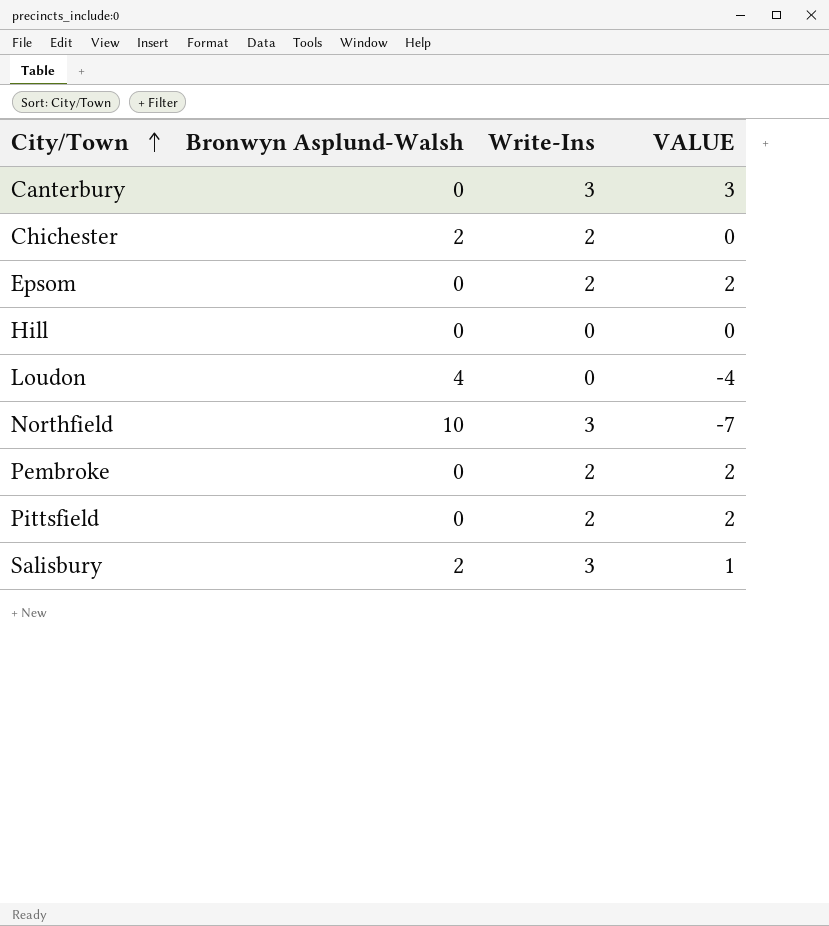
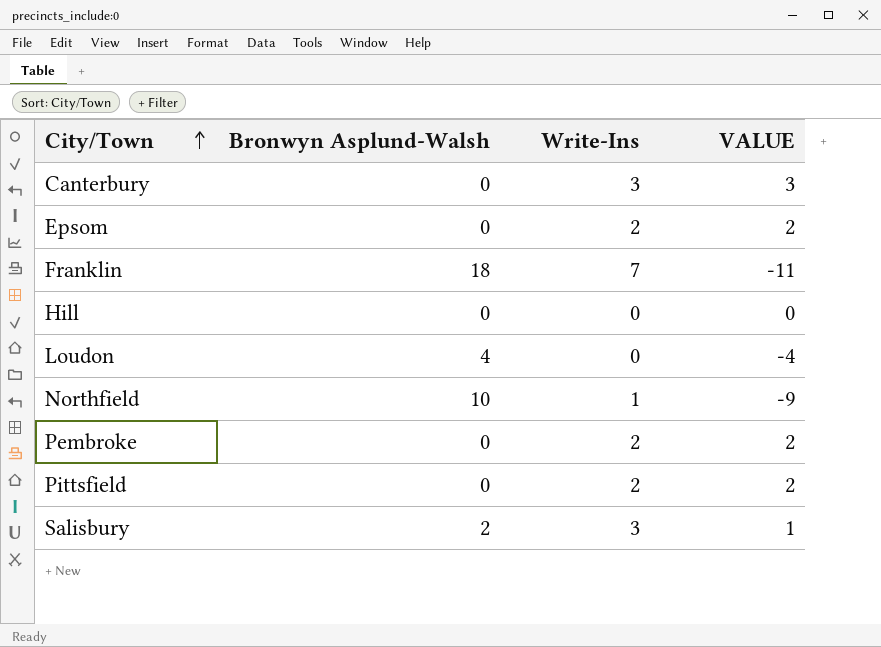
row Chichester: 2 | 2 | 0 -> none
row Franklin: none -> 18 | 7 | -11
Northfield | Write-Ins: 3 -> 1
Northfield | VALUE: -7 -> -9

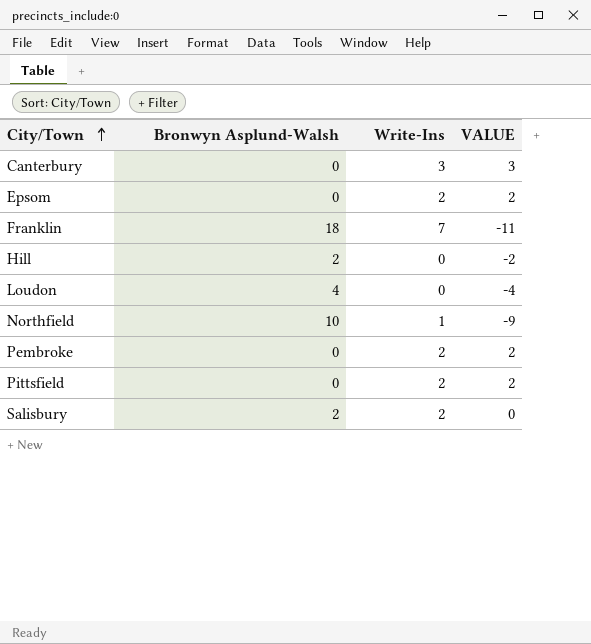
Hill | Bronwyn Asplund-Walsh: 0 -> 2
Hill | VALUE: 0 -> -2
Salisbury | Write-Ins: 3 -> 2
Salisbury | VALUE: 1 -> 0

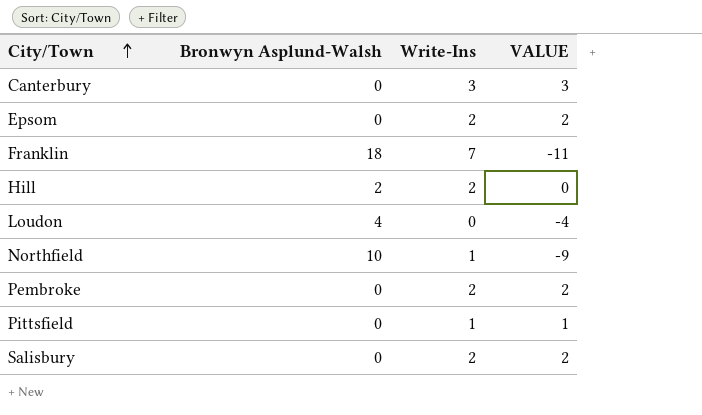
Hill | Write-Ins: 0 -> 2
Hill | VALUE: -2 -> 0
Pittsfield | Write-Ins: 2 -> 1
Pittsfield | VALUE: 2 -> 1
Salisbury | Bronwyn Asplund-Walsh: 2 -> 0
Salisbury | VALUE: 0 -> 2

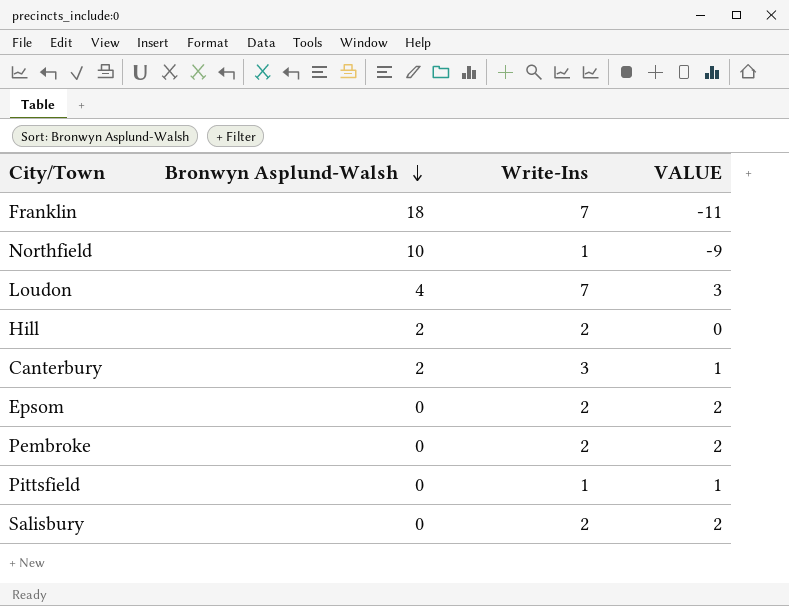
row order: City/Town ascending -> Bronwyn Asplund-Walsh descending
Loudon | Write-Ins: 0 -> 7
Loudon | VALUE: -4 -> 3
Canterbury | Bronwyn Asplund-Walsh: 0 -> 2
Canterbury | VALUE: 3 -> 1

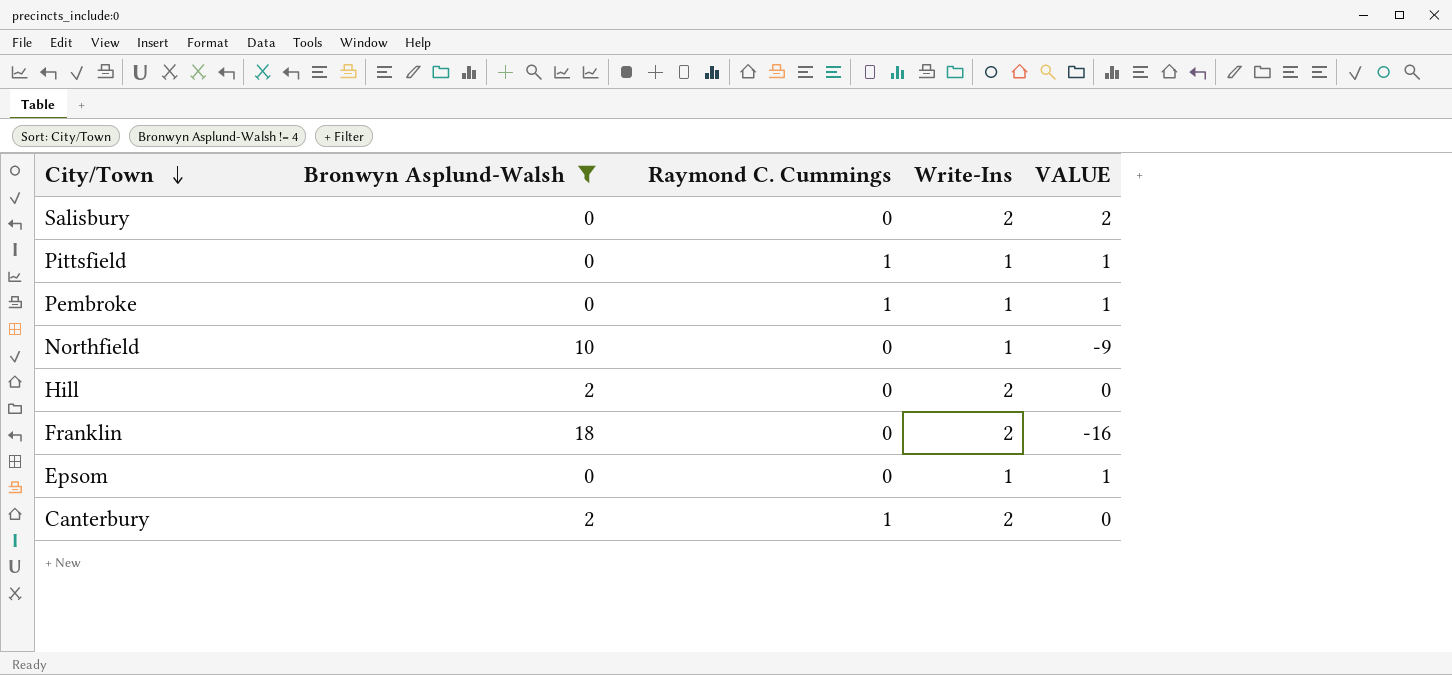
filter: none -> Bronwyn Asplund-Walsh != 4
row order: Bronwyn Asplund-Walsh descending -> City/Town descending
column Raymond C. Cummings | position: none -> 3
Pembroke | Write-Ins: 2 -> 1
Pembroke | VALUE: 2 -> 1
Franklin | Write-Ins: 7 -> 2
Franklin | VALUE: -11 -> -16
Epsom | Write-Ins: 2 -> 1
Epsom | VALUE: 2 -> 1
Canterbury | Write-Ins: 3 -> 2
Canterbury | VALUE: 1 -> 0

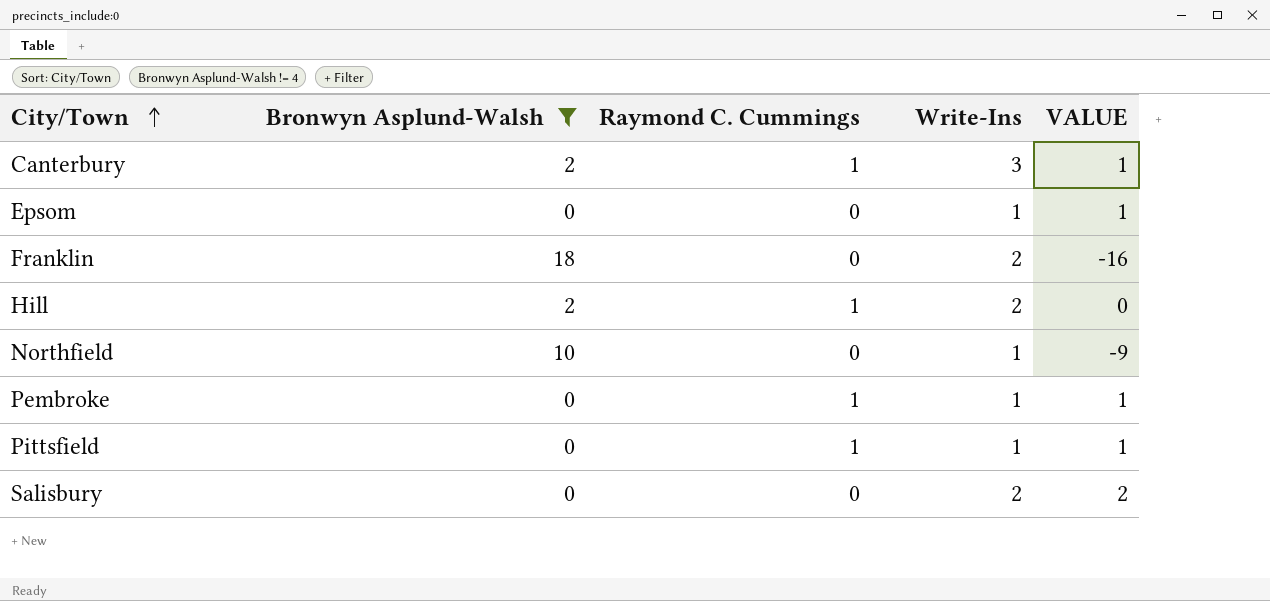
row order: City/Town descending -> City/Town ascending
Canterbury | Write-Ins: 2 -> 3
Canterbury | VALUE: 0 -> 1
Hill | Raymond C. Cummings: 0 -> 1

